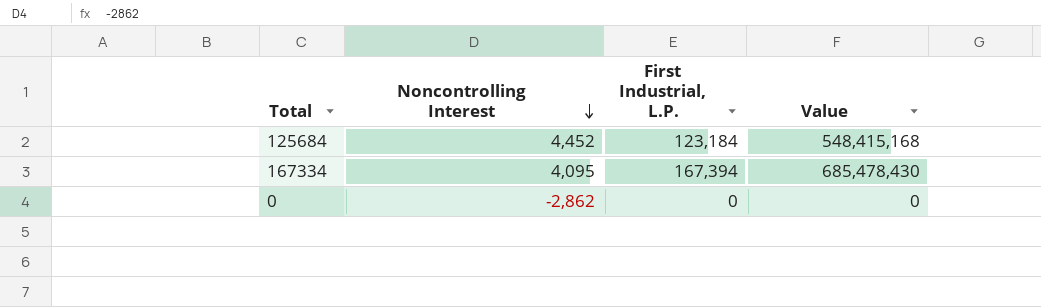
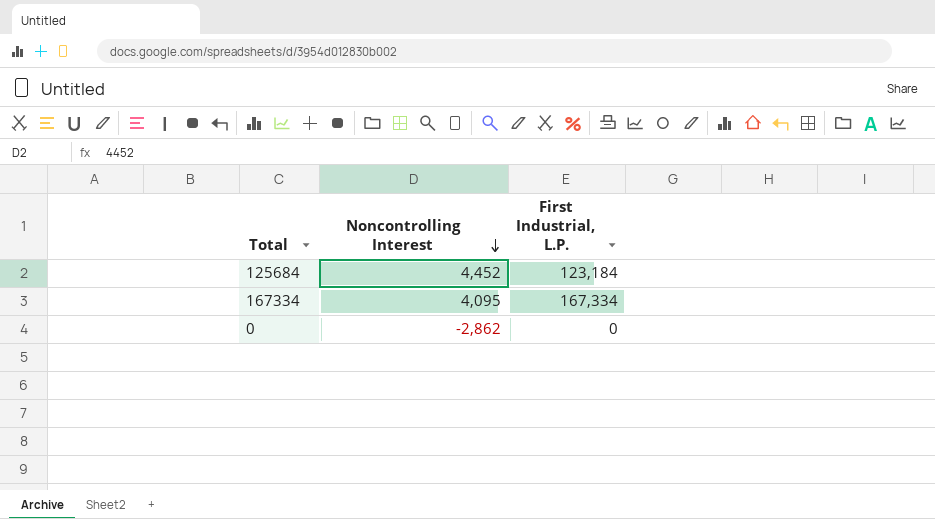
column Value | formula: [Noncontrolling Interest] * [First Industrial, L.P.] -> none
167334 | First Industrial, L.P.: 167,394 -> 167,334

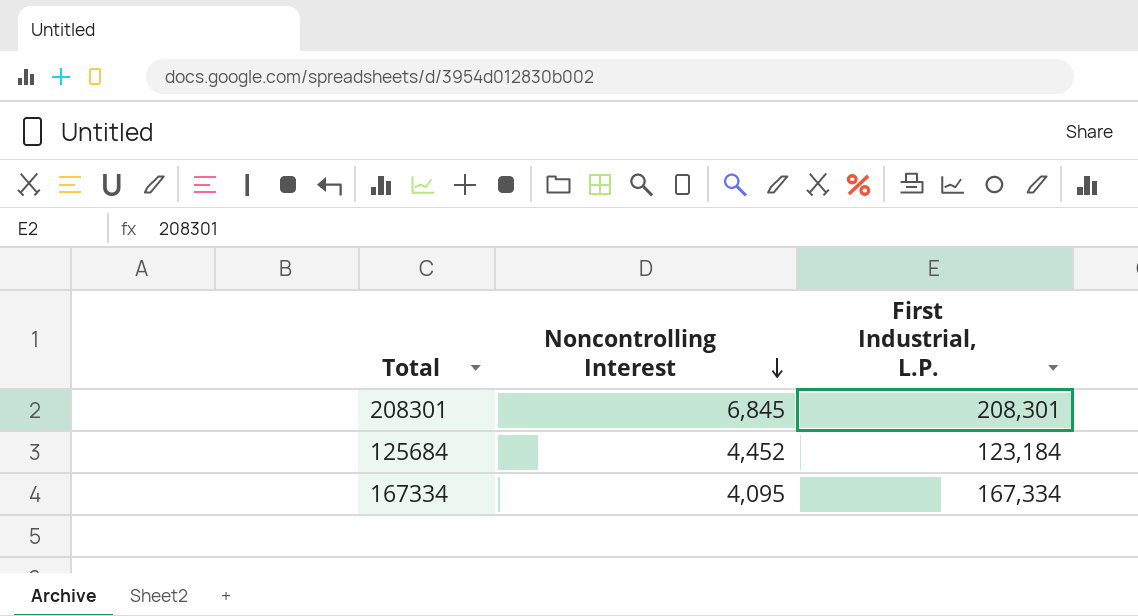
row 0: -2,862 | 0 -> none
row 208301: none -> 6,845 | 208,301

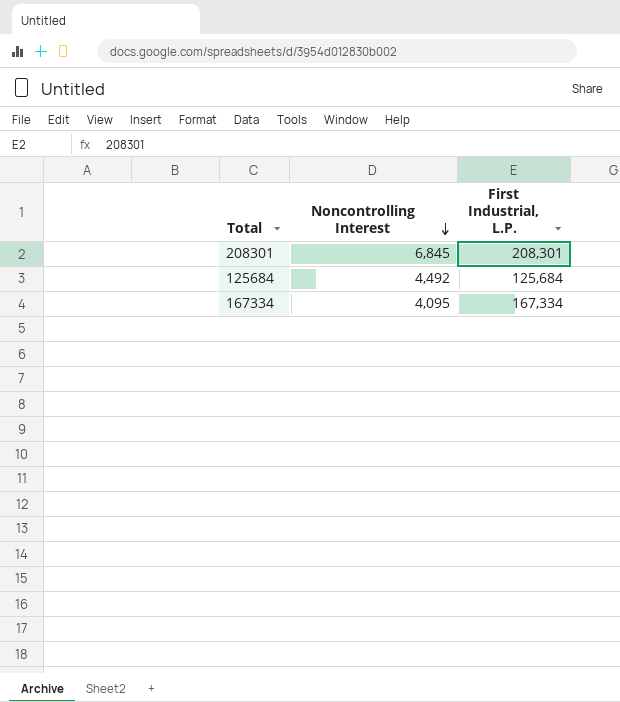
125684 | Noncontrolling Interest: 4,452 -> 4,492
125684 | First Industrial, L.P.: 123,184 -> 125,684

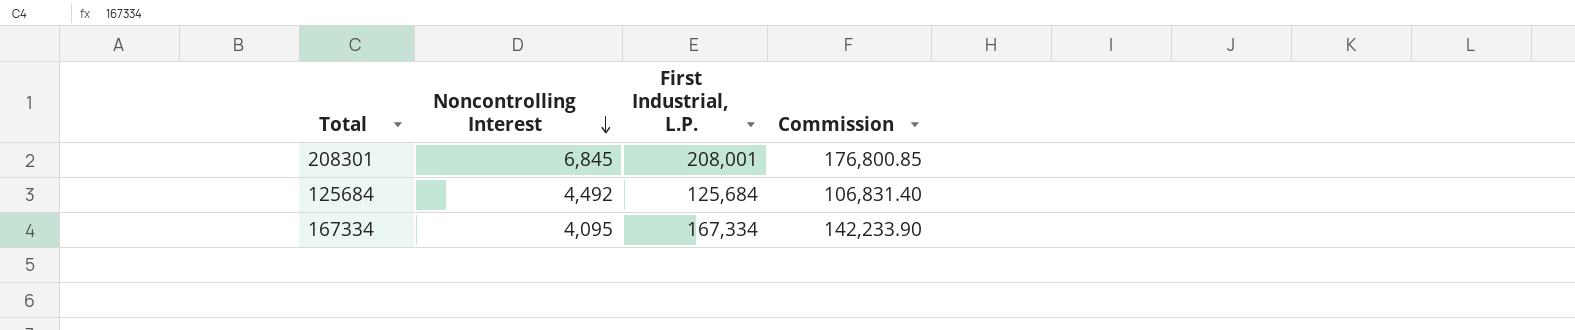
column Commission | formula: none -> [First Industrial, L.P.] * 0.85
208301 | First Industrial, L.P.: 208,301 -> 208,001

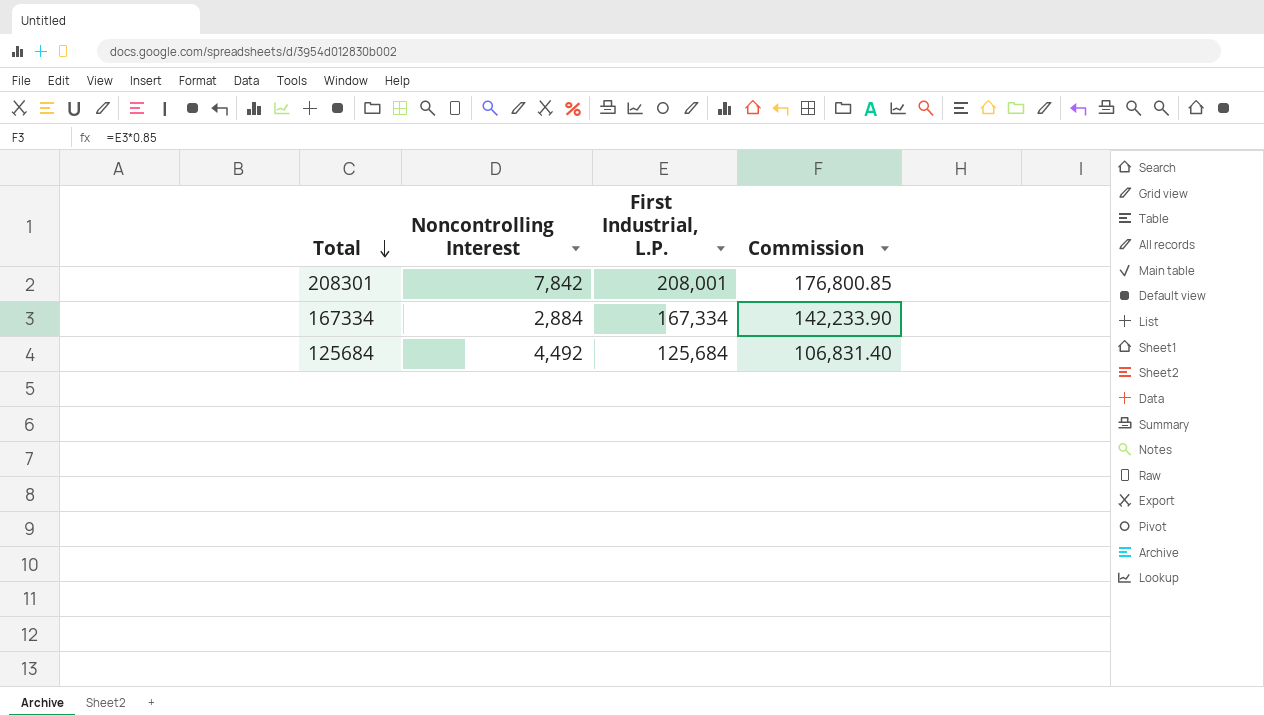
row order: Noncontrolling Interest descending -> Total descending
208301 | Noncontrolling Interest: 6,845 -> 7,842
167334 | Noncontrolling Interest: 4,095 -> 2,884

